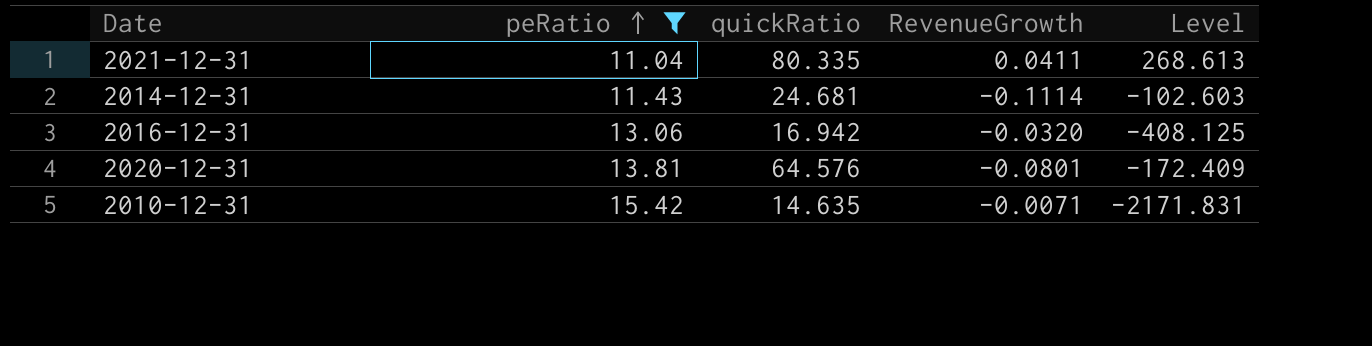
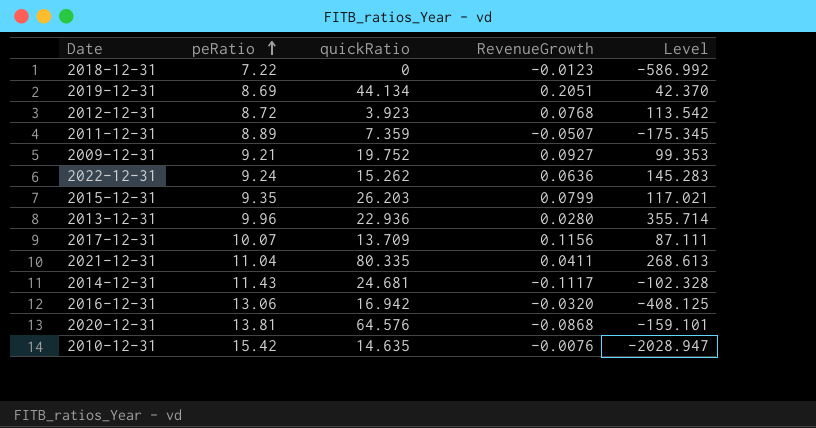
filter: peRatio >= 11.04 -> none
2014-12-31 | RevenueGrowth: -0.1114 -> -0.1117
2014-12-31 | Level: -102.603 -> -102.328
2020-12-31 | RevenueGrowth: -0.0801 -> -0.0868
2020-12-31 | Level: -172.409 -> -159.101
2010-12-31 | RevenueGrowth: -0.0071 -> -0.0076
2010-12-31 | Level: -2171.831 -> -2028.947

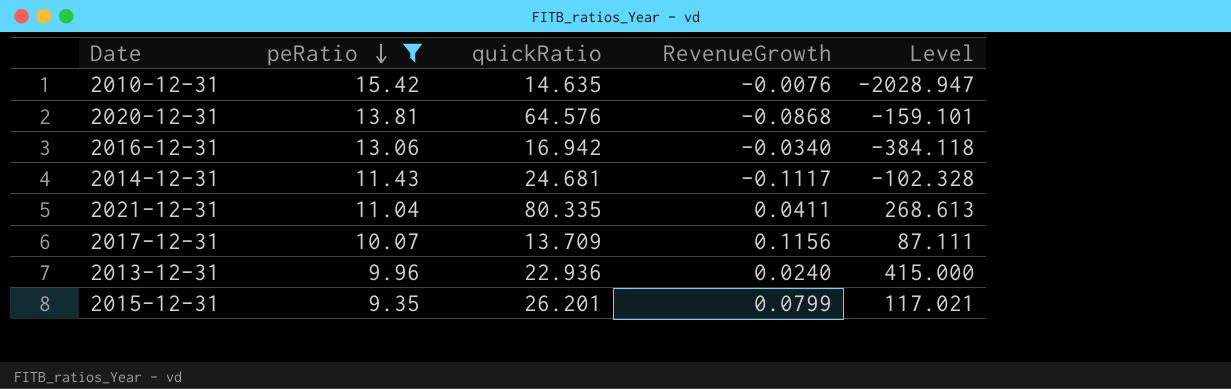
filter: none -> peRatio >= 9.35
row order: peRatio ascending -> peRatio descending
2016-12-31 | RevenueGrowth: -0.0320 -> -0.0340
2016-12-31 | Level: -408.125 -> -384.118
2013-12-31 | RevenueGrowth: 0.0280 -> 0.0240
2013-12-31 | Level: 355.714 -> 415.000
2015-12-31 | quickRatio: 26.203 -> 26.201

